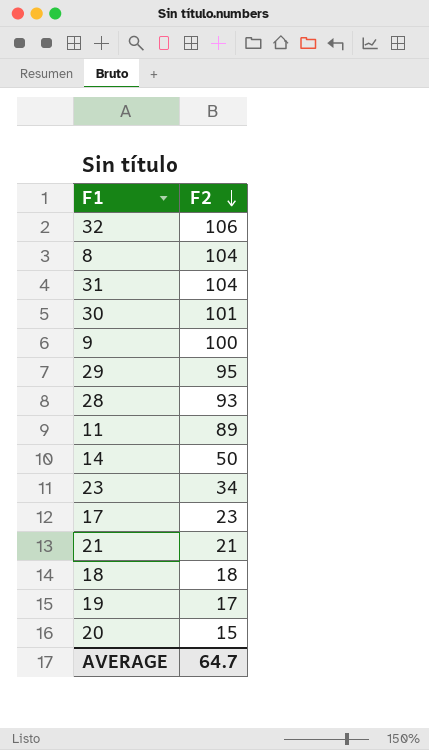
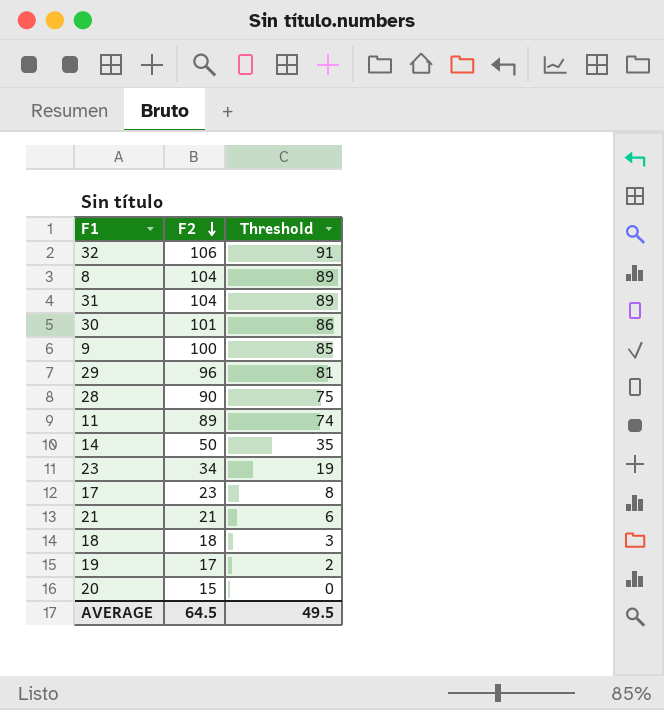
column Threshold | formula: none -> [F2] - 15
29 | F2: 95 -> 96
28 | F2: 93 -> 90
AVERAGE | F2: 64.7 -> 64.5

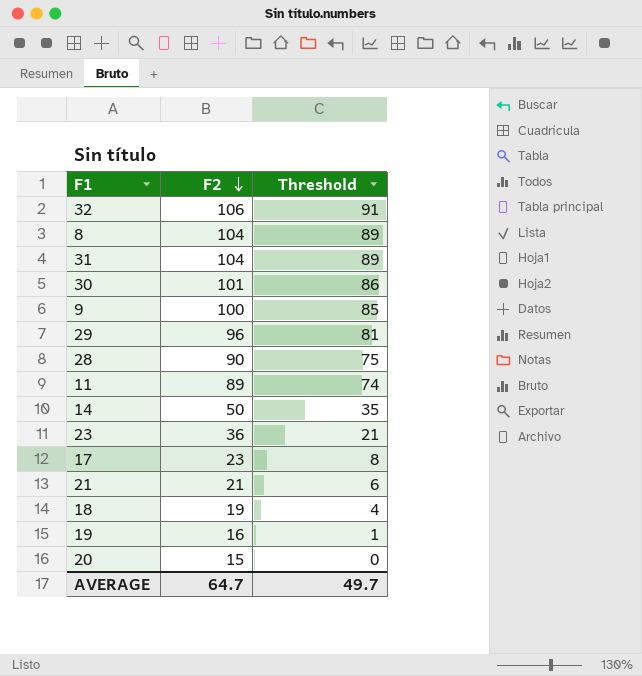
23 | F2: 34 -> 36
23 | Threshold: 19 -> 21
18 | F2: 18 -> 19
18 | Threshold: 3 -> 4
19 | F2: 17 -> 16
19 | Threshold: 2 -> 1
AVERAGE | F2: 64.5 -> 64.7
AVERAGE | Threshold: 49.5 -> 49.7

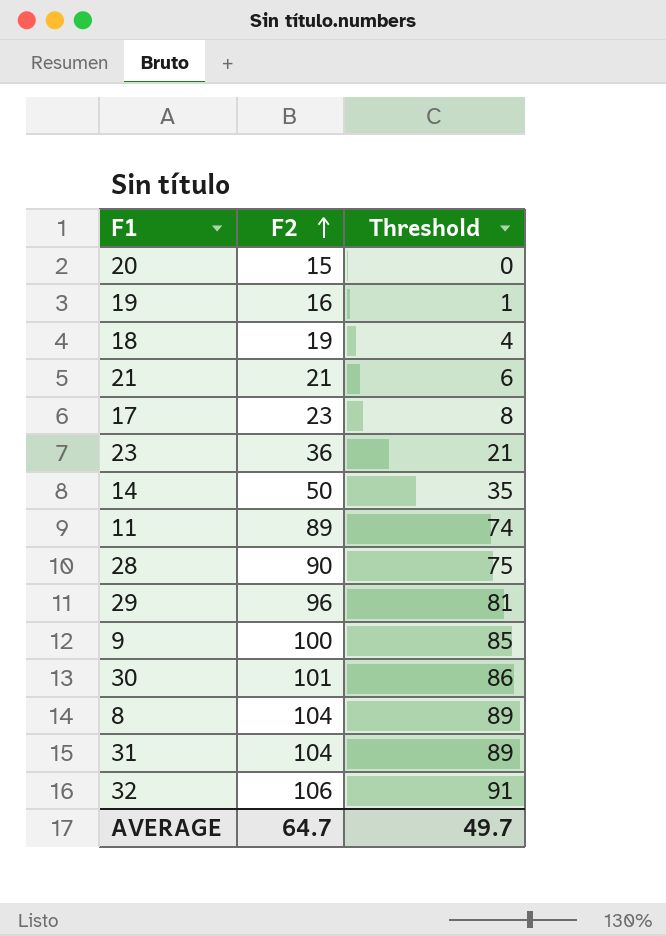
row order: F2 descending -> F2 ascending

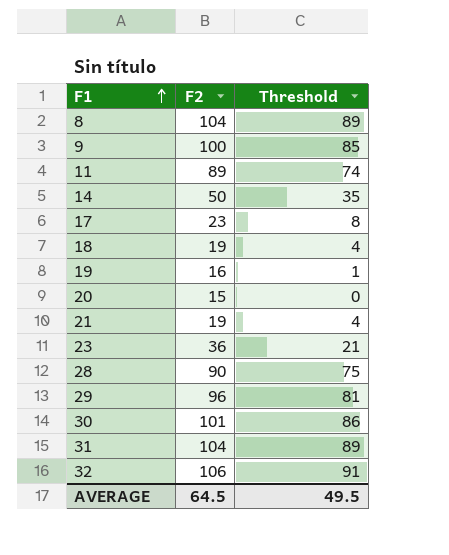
row order: F2 ascending -> F1 ascending
21 | F2: 21 -> 19
21 | Threshold: 6 -> 4
AVERAGE | F2: 64.7 -> 64.5
AVERAGE | Threshold: 49.7 -> 49.5

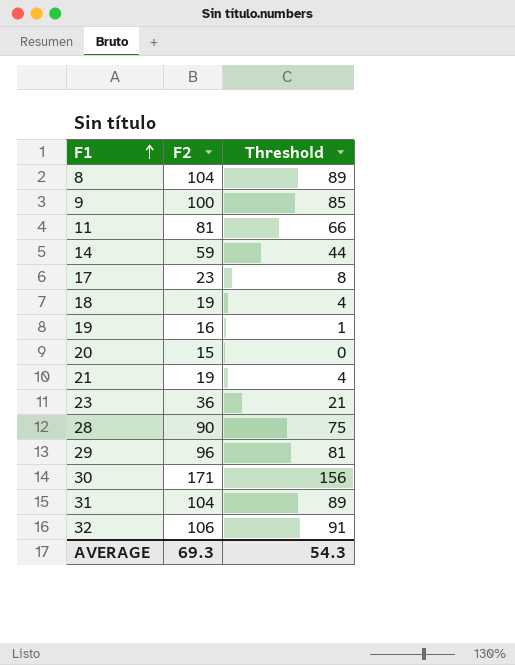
11 | F2: 89 -> 81
11 | Threshold: 74 -> 66
14 | F2: 50 -> 59
14 | Threshold: 35 -> 44
30 | F2: 101 -> 171
30 | Threshold: 86 -> 156
AVERAGE | F2: 64.5 -> 69.3
AVERAGE | Threshold: 49.5 -> 54.3

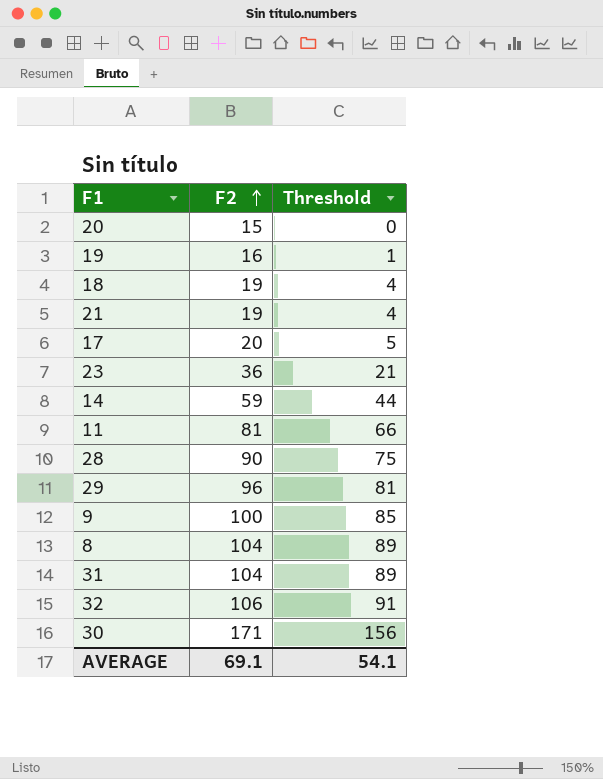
row order: F1 ascending -> F2 ascending
17 | F2: 23 -> 20
17 | Threshold: 8 -> 5
AVERAGE | F2: 69.3 -> 69.1
AVERAGE | Threshold: 54.3 -> 54.1

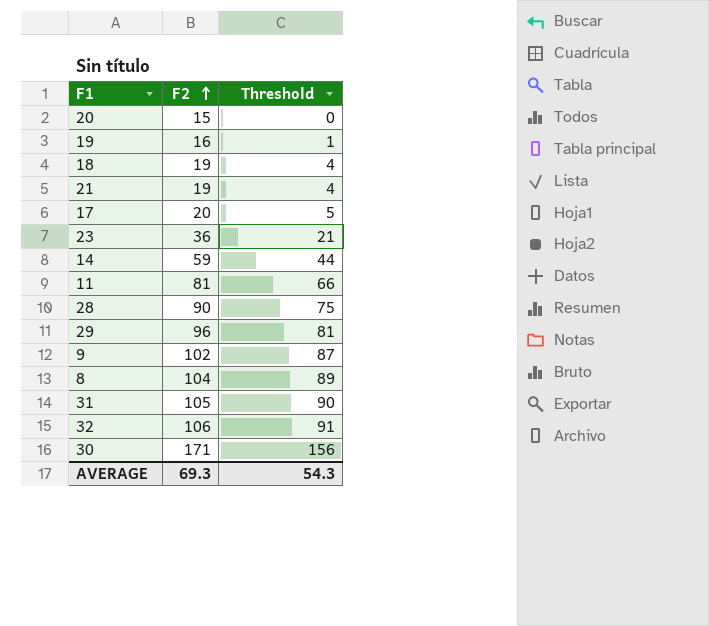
9 | F2: 100 -> 102
9 | Threshold: 85 -> 87
31 | F2: 104 -> 105
31 | Threshold: 89 -> 90
AVERAGE | F2: 69.1 -> 69.3
AVERAGE | Threshold: 54.1 -> 54.3

